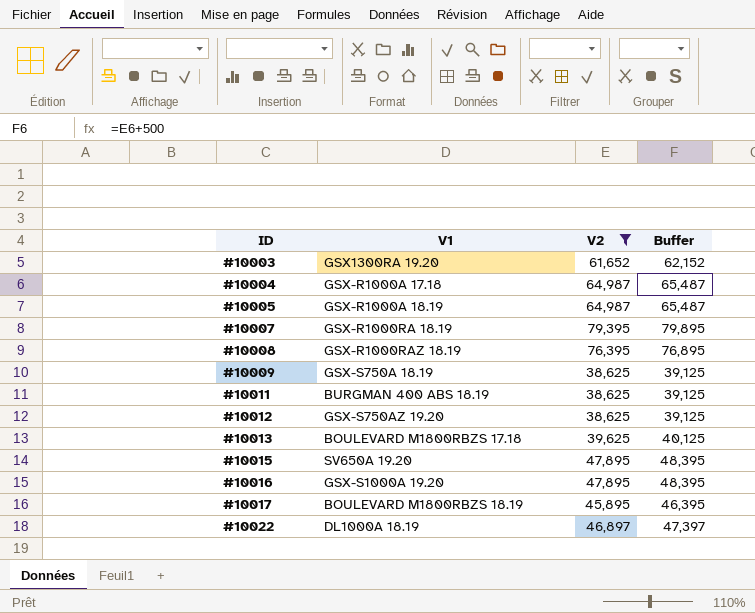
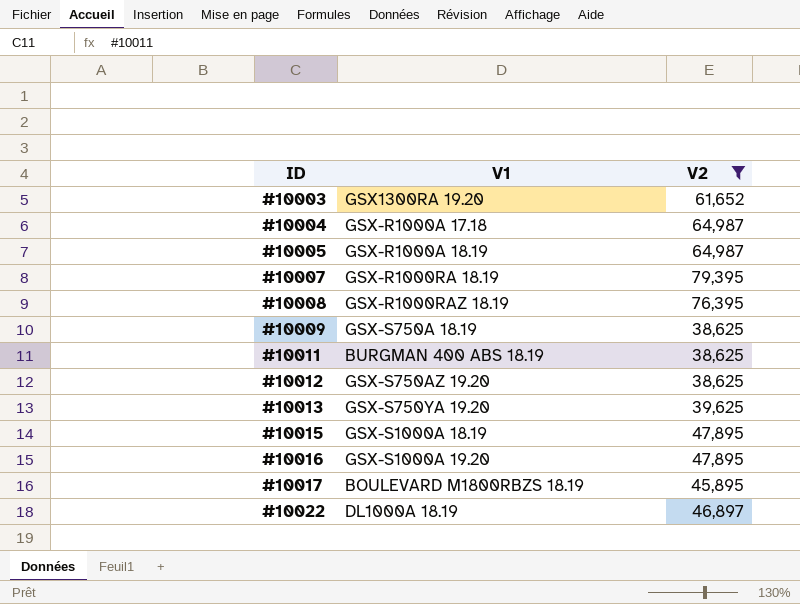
column Buffer | formula: [V2] + 500 -> none
#10013 | V1: BOULEVARD M1800RBZS 17.18 -> GSX-S750YA 19.20
#10015 | V1: SV650A 19.20 -> GSX-S1000A 18.19

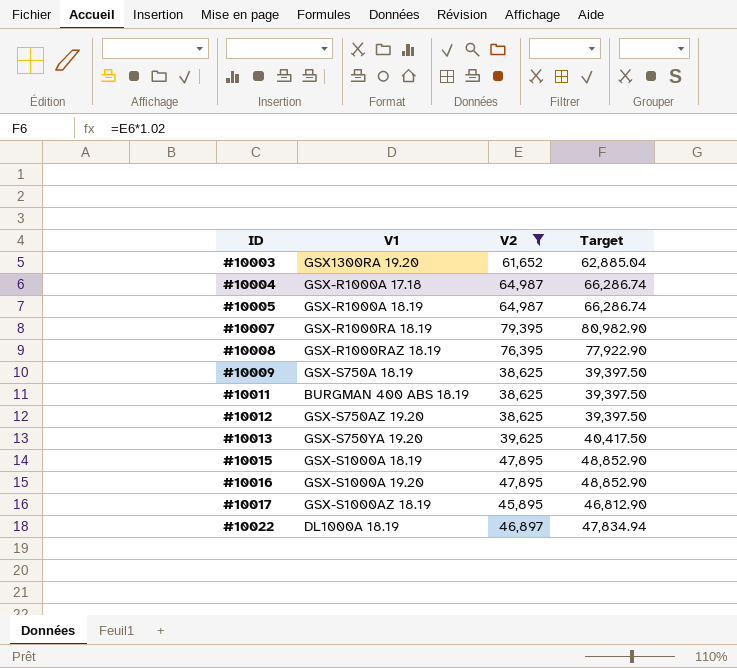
column Target | formula: none -> [V2] * 1.02
#10017 | V1: BOULEVARD M1800RBZS 18.19 -> GSX-S1000AZ 18.19

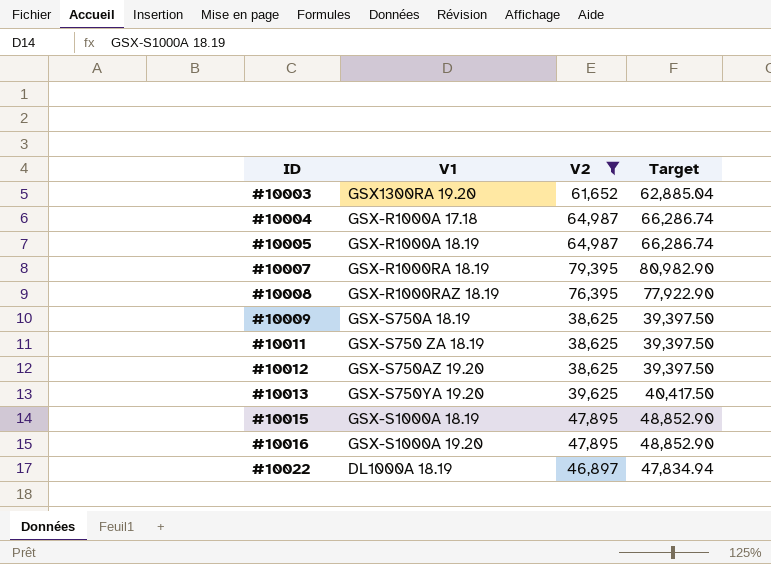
row #10017: GSX-S1000AZ 18.19 | 45,895 | 46,812.90 -> none
#10011 | V1: BURGMAN 400 ABS 18.19 -> GSX-S750 ZA 18.19

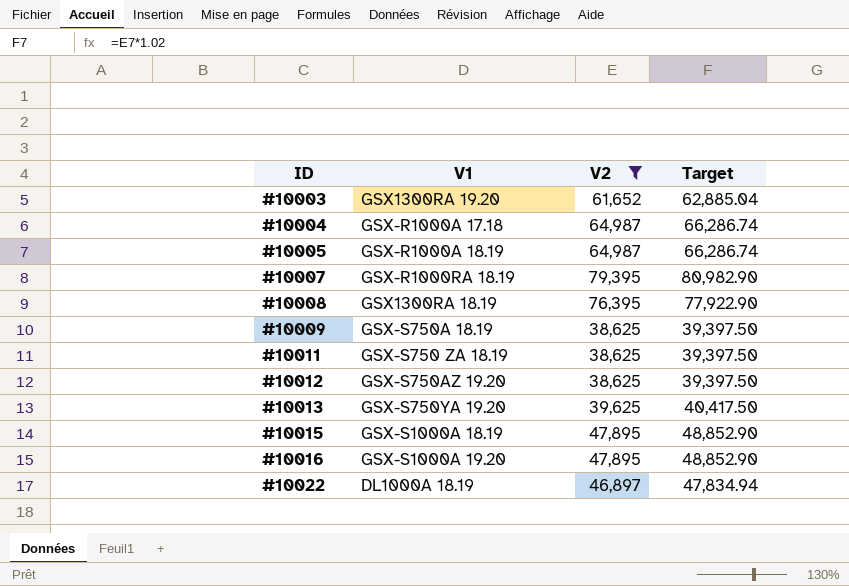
#10008 | V1: GSX-R1000RAZ 18.19 -> GSX1300RA 18.19

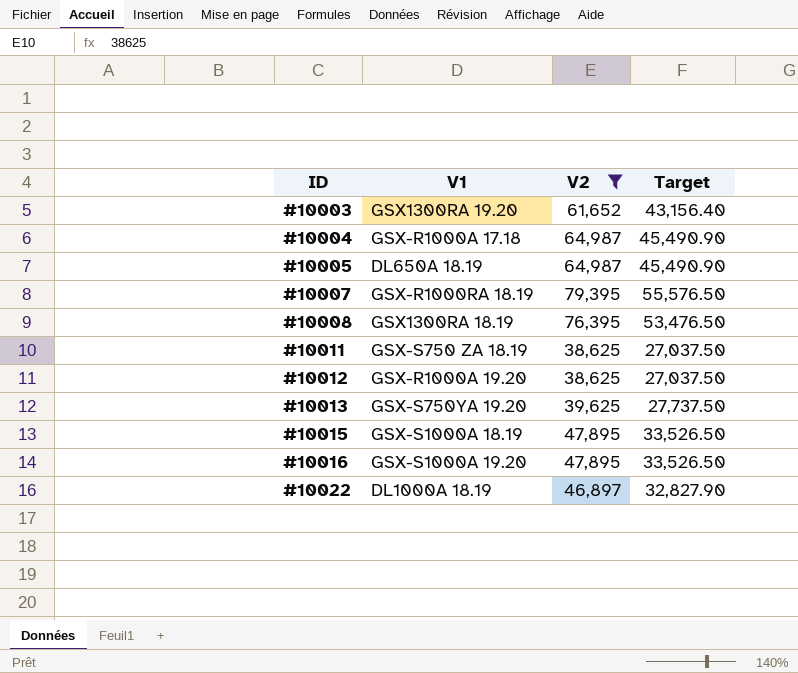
column Target | formula: [V2] * 1.02 -> [V2] * 0.7
row #10009: GSX-S750A 18.19 | 38,625 | 39,397.50 -> none
#10005 | V1: GSX-R1000A 18.19 -> DL650A 18.19
#10012 | V1: GSX-S750AZ 19.20 -> GSX-R1000A 19.20

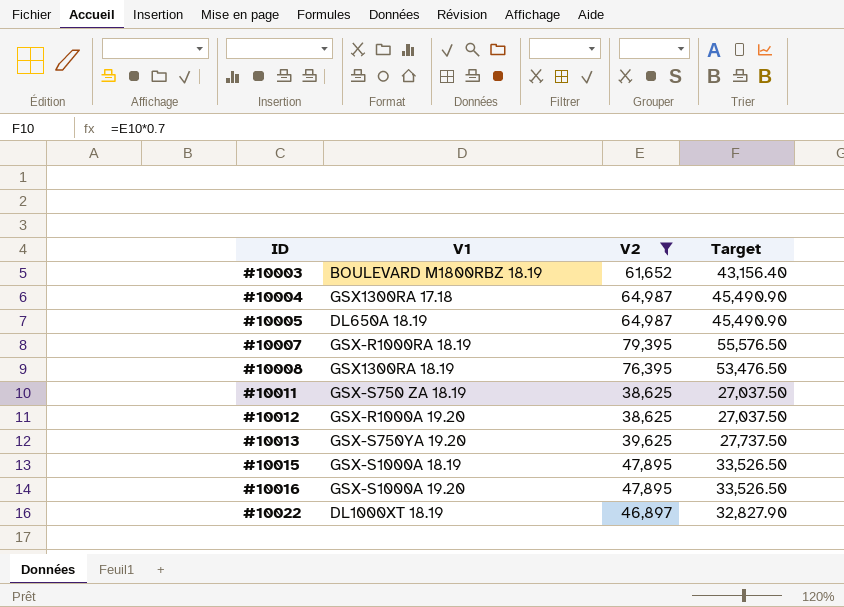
#10003 | V1: GSX1300RA 19.20 -> BOULEVARD M1800RBZ 18.19
#10004 | V1: GSX-R1000A 17.18 -> GSX1300RA 17.18
#10022 | V1: DL1000A 18.19 -> DL1000XT 18.19

